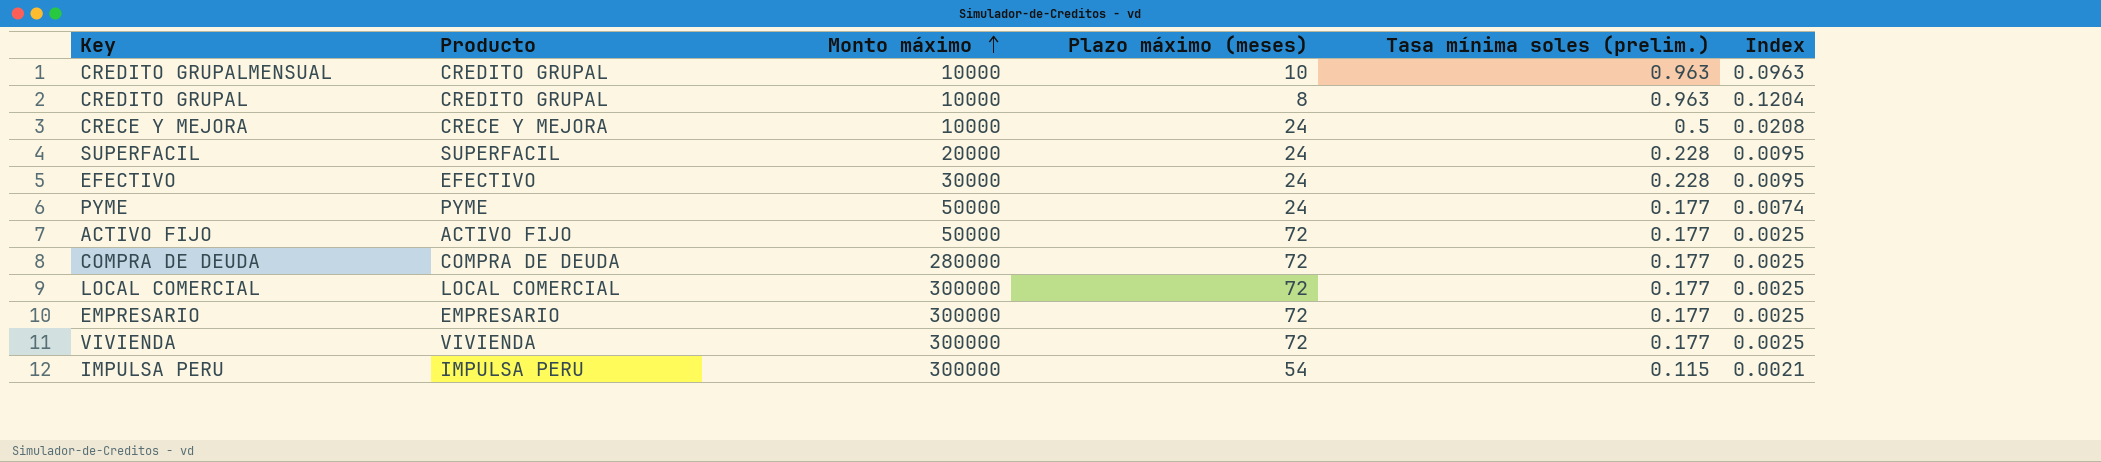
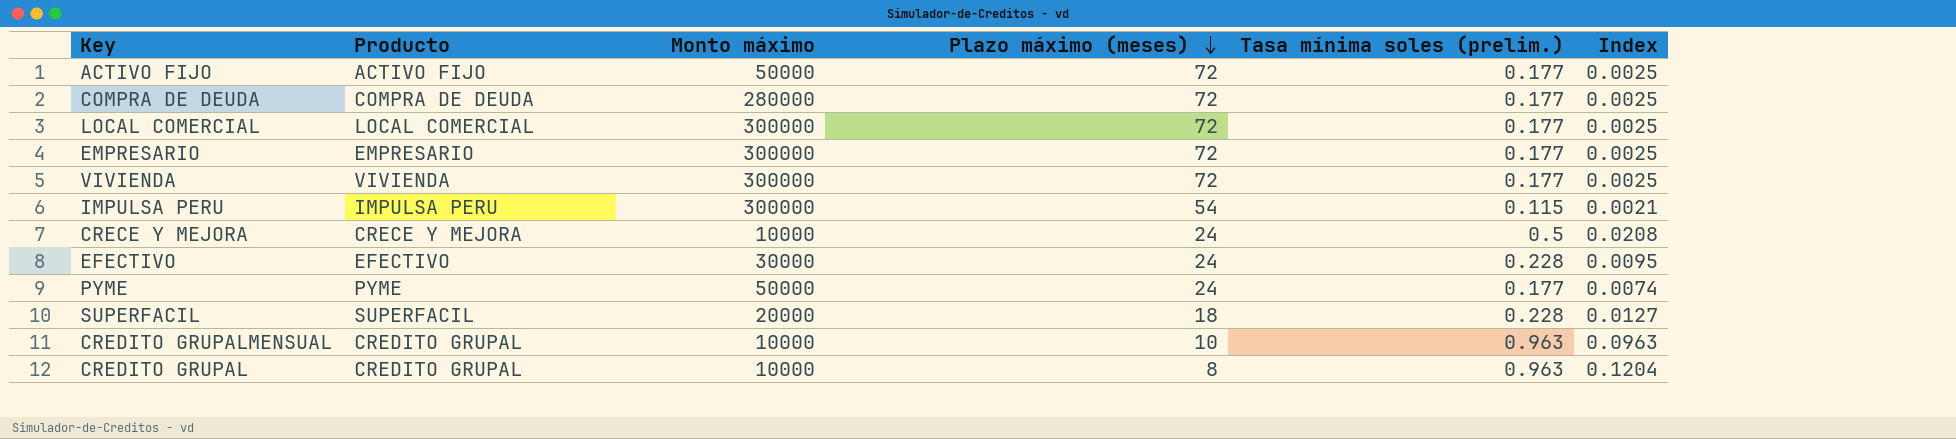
row order: Monto máximo ascending -> Plazo máximo (meses) descending
SUPERFACIL | Plazo máximo (meses): 24 -> 18
SUPERFACIL | Index: 0.0095 -> 0.0127

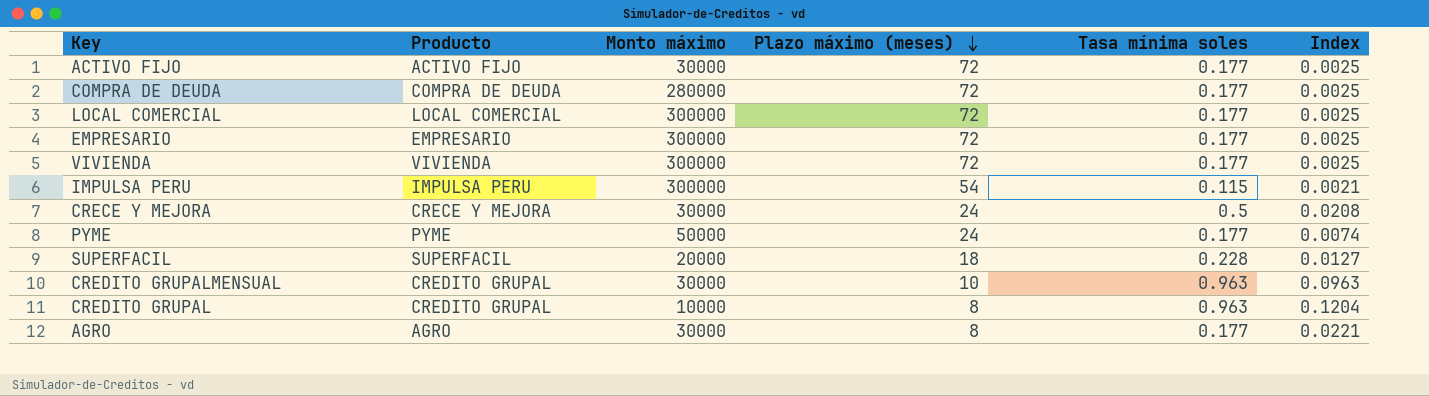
column name: Tasa mínima soles (prelim.) -> Tasa mínima soles
row EFECTIVO: EFECTIVO | 30000 | 24 | 0.228 | 0.0095 -> none
ACTIVO FIJO | Monto máximo: 50000 -> 30000
CRECE Y MEJORA | Monto máximo: 10000 -> 30000
CREDITO GRUPALMENSUAL | Monto máximo: 10000 -> 30000
row AGRO: none -> AGRO | 30000 | 8 | 0.177 | 0.0221

